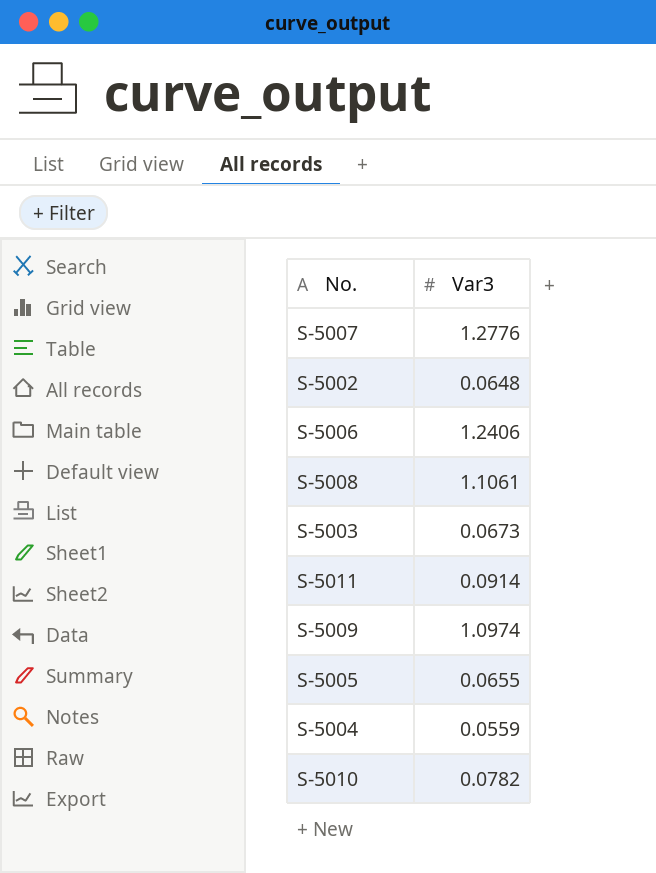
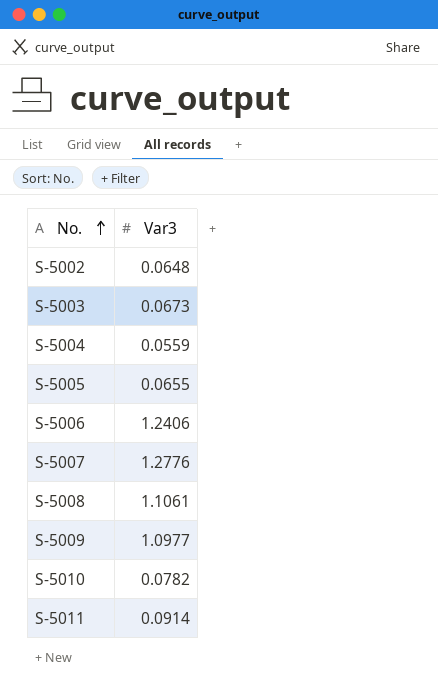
row order: none -> No. ascending
S-5009 | Var3: 1.0974 -> 1.0977

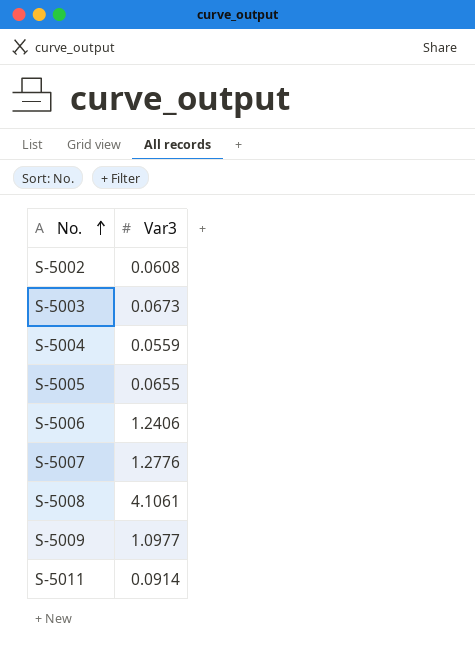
row S-5010: 0.0782 -> none
S-5002 | Var3: 0.0648 -> 0.0608
S-5008 | Var3: 1.1061 -> 4.1061

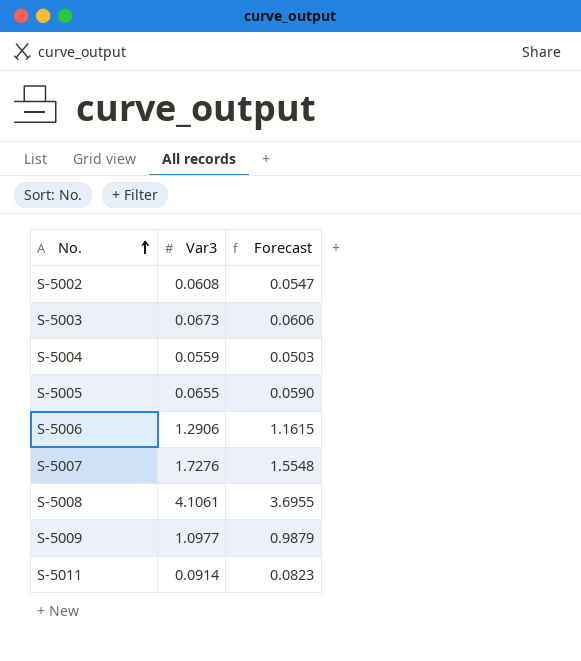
column Forecast | formula: none -> [Var3] * 0.9
S-5006 | Var3: 1.2406 -> 1.2906
S-5007 | Var3: 1.2776 -> 1.7276

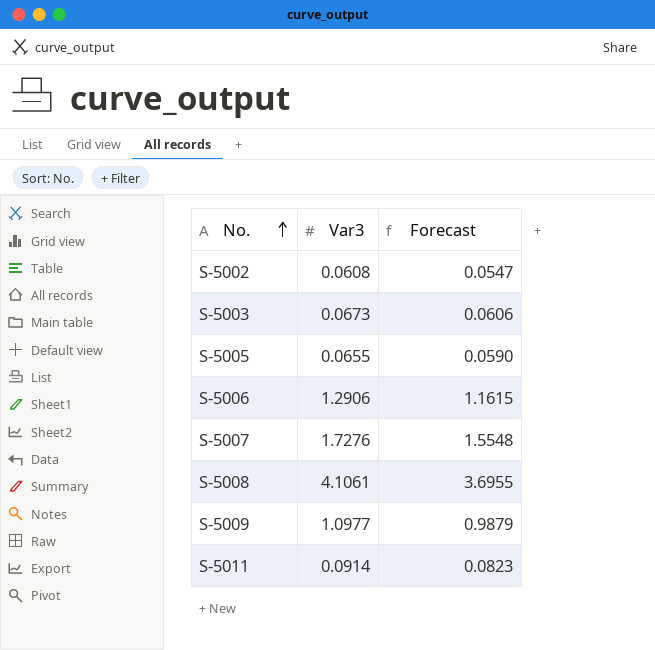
row S-5004: 0.0559 | 0.0503 -> none

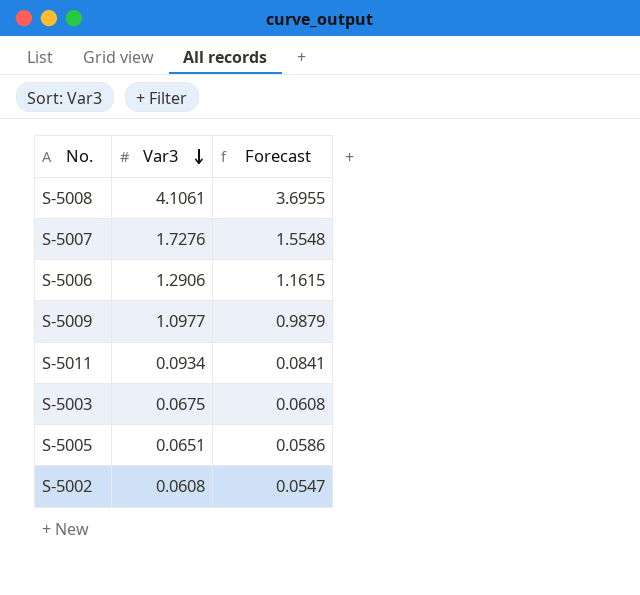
row order: No. ascending -> Var3 descending
S-5011 | Var3: 0.0914 -> 0.0934
S-5011 | Forecast: 0.0823 -> 0.0841
S-5003 | Var3: 0.0673 -> 0.0675
S-5003 | Forecast: 0.0606 -> 0.0608
S-5005 | Var3: 0.0655 -> 0.0651
S-5005 | Forecast: 0.0590 -> 0.0586

